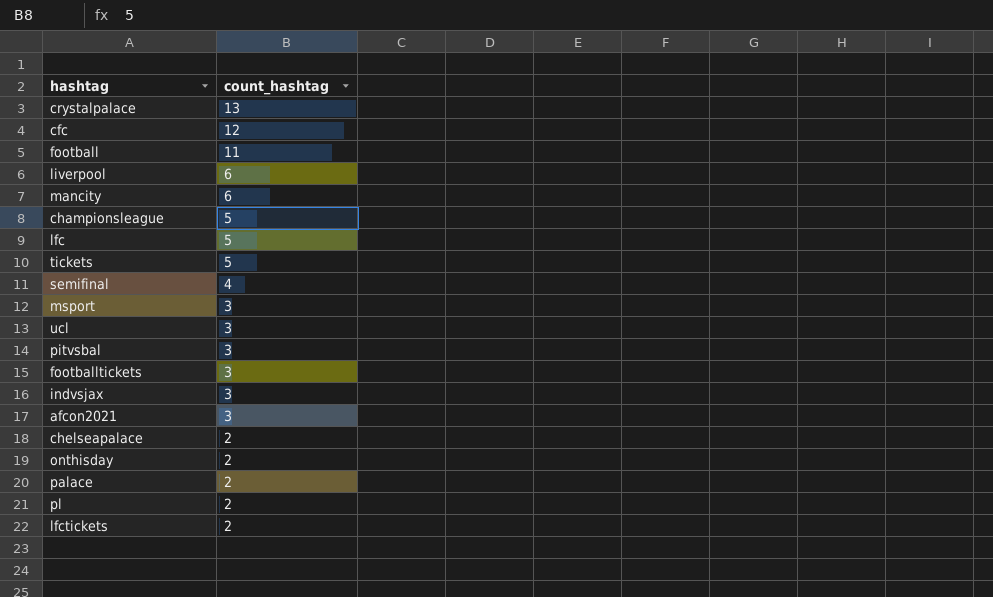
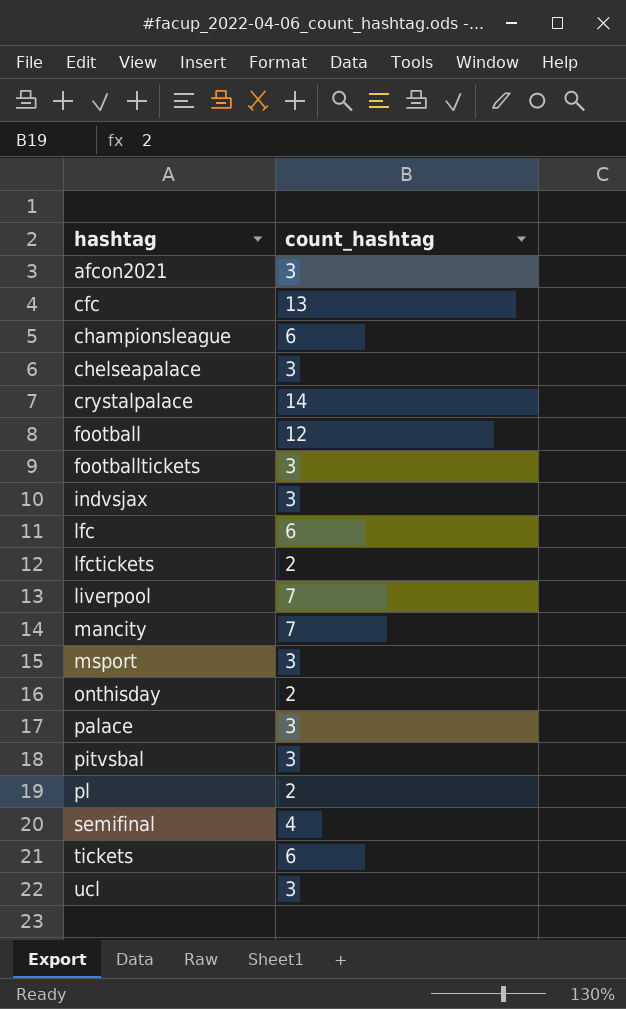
row order: count_hashtag descending -> hashtag ascending
cfc | count_hashtag: 12 -> 13
championsleague | count_hashtag: 5 -> 6
chelseapalace | count_hashtag: 2 -> 3
crystalpalace | count_hashtag: 13 -> 14
football | count_hashtag: 11 -> 12
lfc | count_hashtag: 5 -> 6
liverpool | count_hashtag: 6 -> 7
mancity | count_hashtag: 6 -> 7
palace | count_hashtag: 2 -> 3
tickets | count_hashtag: 5 -> 6

